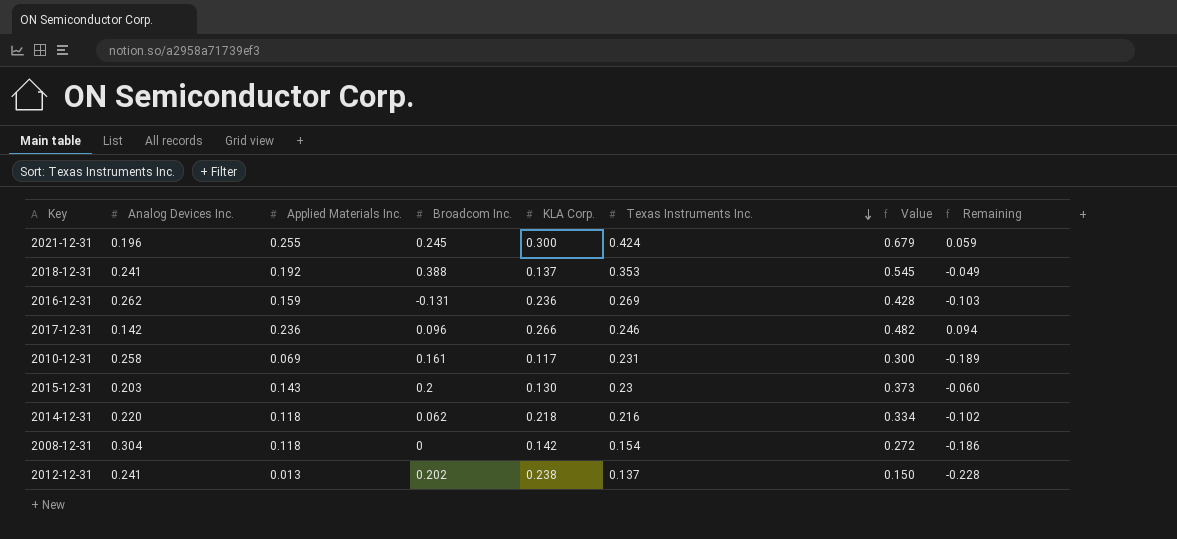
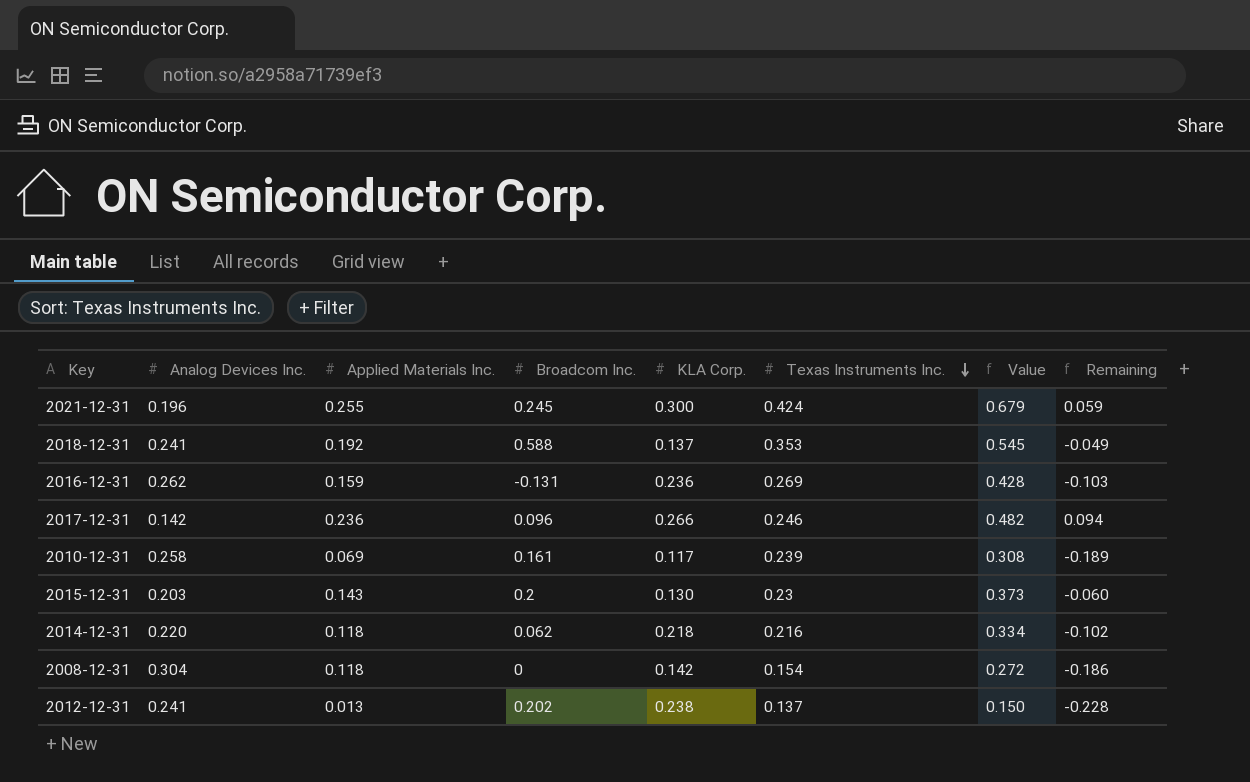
2018-12-31 | Broadcom Inc.: 0.388 -> 0.588
2010-12-31 | Texas Instruments Inc.: 0.231 -> 0.239
2010-12-31 | Value: 0.300 -> 0.308

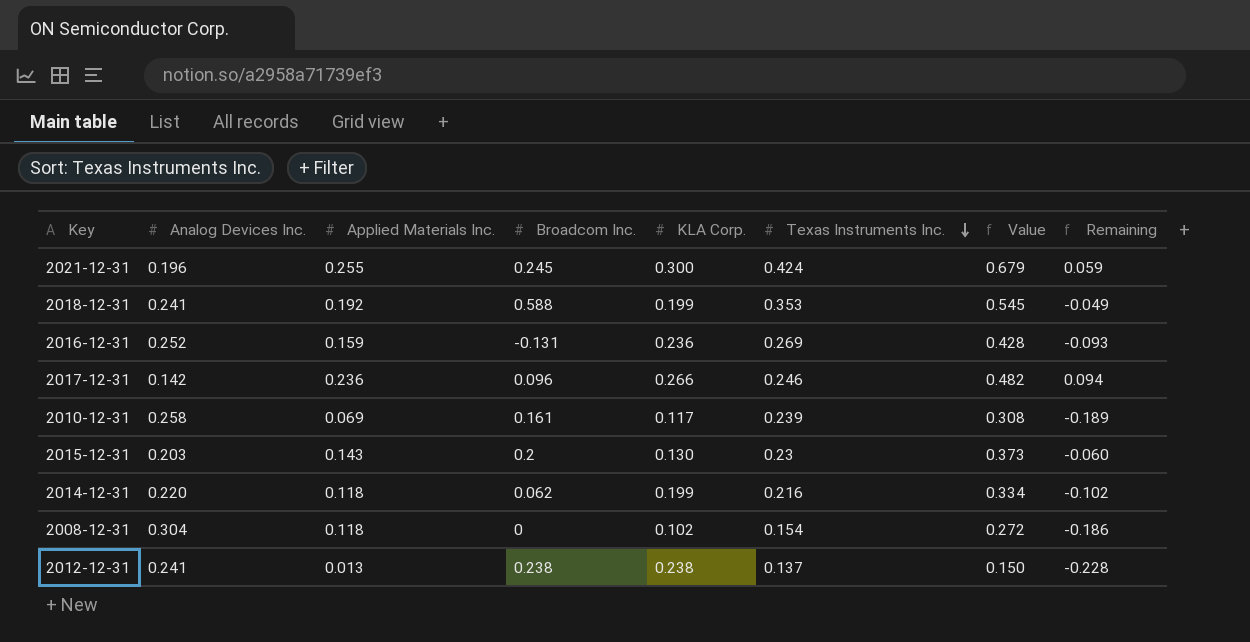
2018-12-31 | KLA Corp.: 0.137 -> 0.199
2016-12-31 | Analog Devices Inc.: 0.262 -> 0.252
2016-12-31 | Remaining: -0.103 -> -0.093
2014-12-31 | KLA Corp.: 0.218 -> 0.199
2008-12-31 | KLA Corp.: 0.142 -> 0.102
2012-12-31 | Broadcom Inc.: 0.202 -> 0.238

